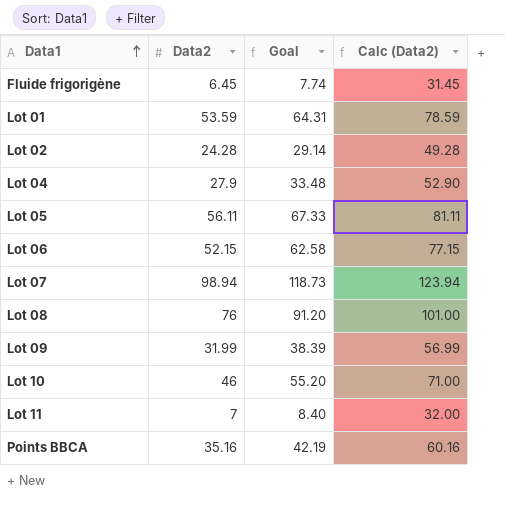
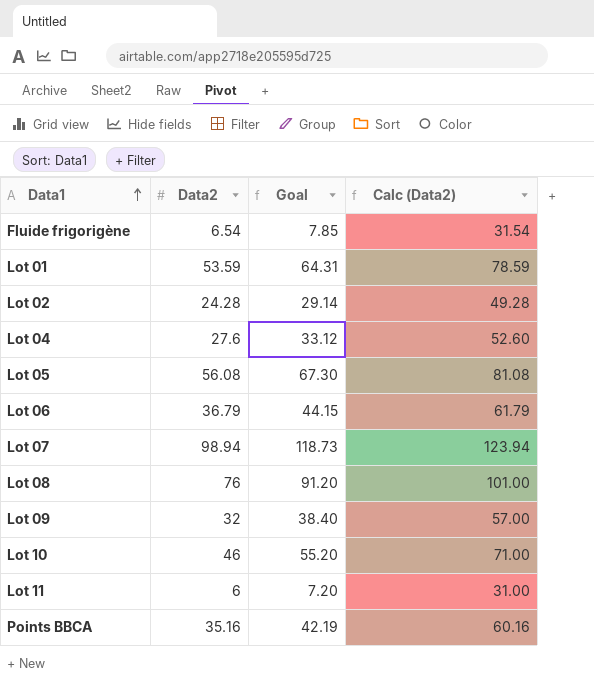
Fluide frigorigène | Data2: 6.45 -> 6.54
Fluide frigorigène | Goal: 7.74 -> 7.85
Fluide frigorigène | Calc (Data2): 31.45 -> 31.54
Lot 04 | Data2: 27.9 -> 27.6
Lot 04 | Goal: 33.48 -> 33.12
Lot 04 | Calc (Data2): 52.90 -> 52.60
Lot 05 | Data2: 56.11 -> 56.08
Lot 05 | Goal: 67.33 -> 67.30
Lot 05 | Calc (Data2): 81.11 -> 81.08
Lot 06 | Data2: 52.15 -> 36.79
Lot 06 | Goal: 62.58 -> 44.15
Lot 06 | Calc (Data2): 77.15 -> 61.79
Lot 09 | Data2: 31.99 -> 32
Lot 09 | Goal: 38.39 -> 38.40
Lot 09 | Calc (Data2): 56.99 -> 57.00
Lot 11 | Data2: 7 -> 6
Lot 11 | Goal: 8.40 -> 7.20
Lot 11 | Calc (Data2): 32.00 -> 31.00

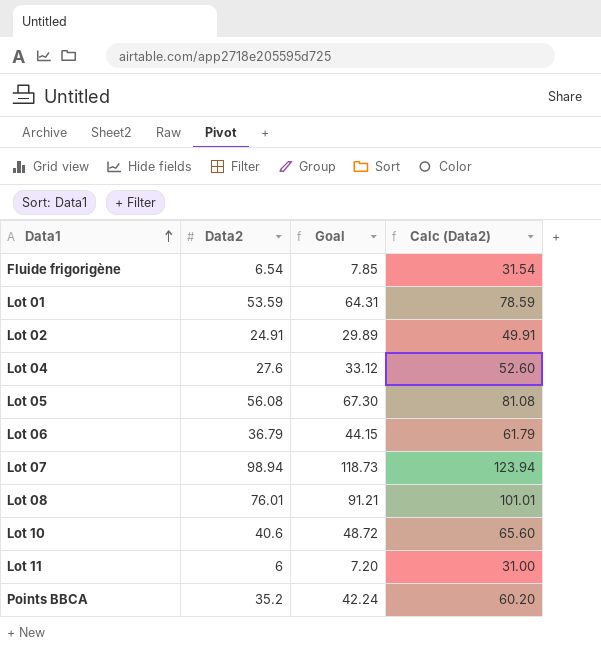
row Lot 09: 32 | 38.40 | 57.00 -> none
Lot 02 | Data2: 24.28 -> 24.91
Lot 02 | Goal: 29.14 -> 29.89
Lot 02 | Calc (Data2): 49.28 -> 49.91
Lot 08 | Data2: 76 -> 76.01
Lot 08 | Goal: 91.20 -> 91.21
Lot 08 | Calc (Data2): 101.00 -> 101.01
Lot 10 | Data2: 46 -> 40.6
Lot 10 | Goal: 55.20 -> 48.72
Lot 10 | Calc (Data2): 71.00 -> 65.60
Points BBCA | Data2: 35.16 -> 35.2
Points BBCA | Goal: 42.19 -> 42.24
Points BBCA | Calc (Data2): 60.16 -> 60.20

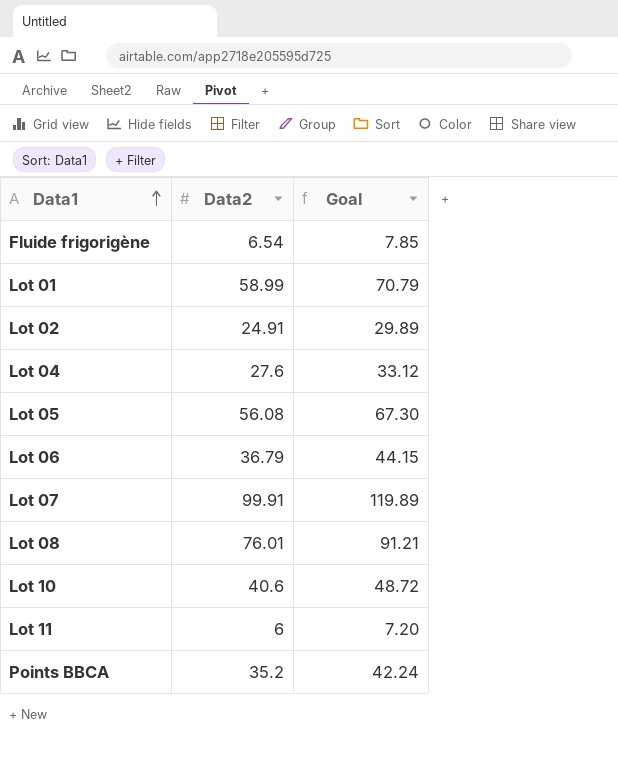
column Calc (Data2) | formula: [Data2] + 25 -> none
Lot 01 | Data2: 53.59 -> 58.99
Lot 01 | Goal: 64.31 -> 70.79
Lot 07 | Data2: 98.94 -> 99.91
Lot 07 | Goal: 118.73 -> 119.89

